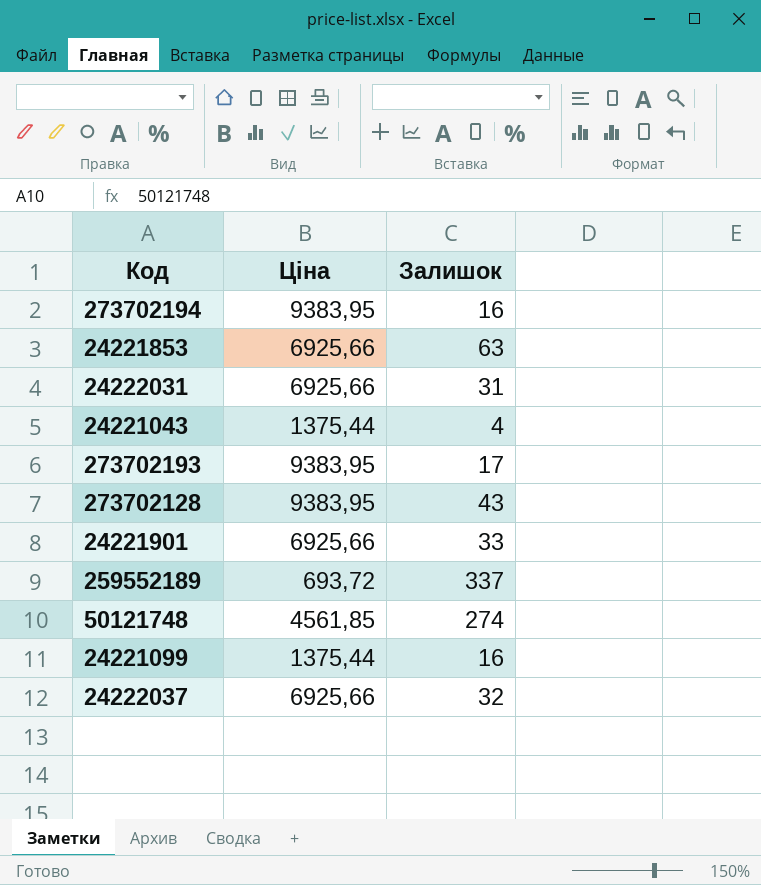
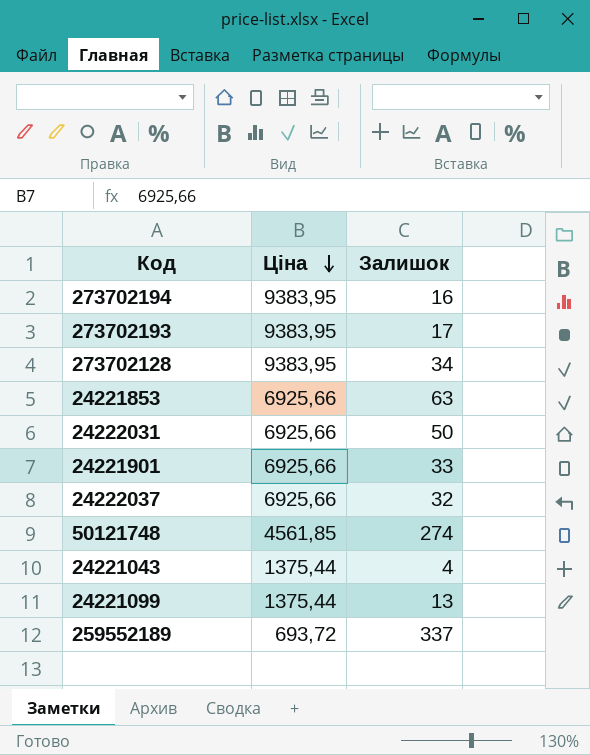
row order: none -> Ціна descending
273702128 | Залишок: 43 -> 34
24222031 | Залишок: 31 -> 50
24221099 | Залишок: 16 -> 13

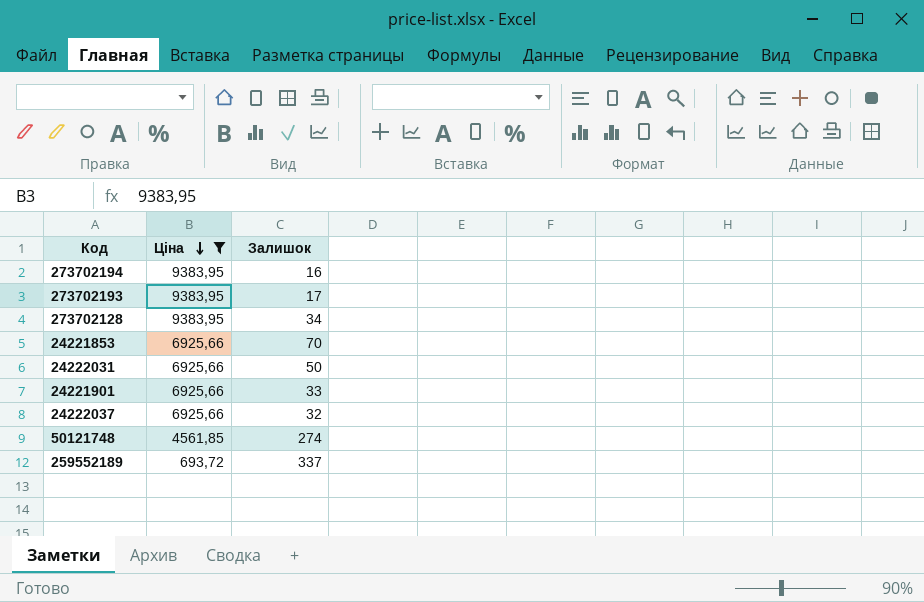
filter: none -> Ціна != 1375,44
24221853 | Залишок: 63 -> 70

